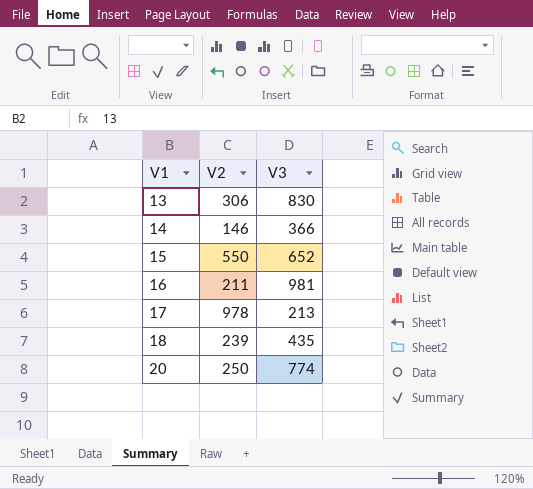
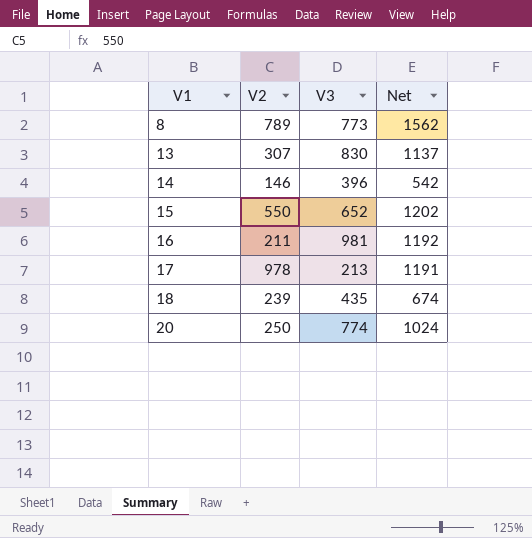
column Net | formula: none -> [V2] + [V3]
row 8: none -> 789 | 773 | 1562
13 | V2: 306 -> 307
14 | V3: 366 -> 396

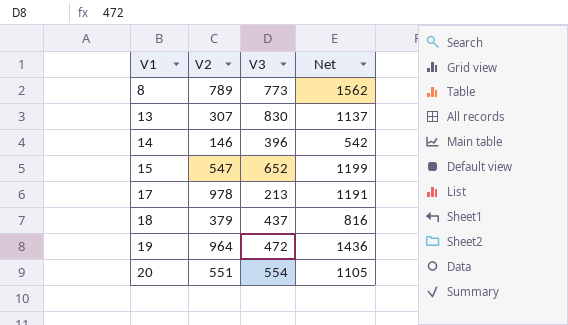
row 16: 211 | 981 | 1192 -> none
15 | V2: 550 -> 547
15 | Net: 1202 -> 1199
18 | V2: 239 -> 379
18 | V3: 435 -> 437
18 | Net: 674 -> 816
row 19: none -> 964 | 472 | 1436
20 | V2: 250 -> 551
20 | V3: 774 -> 554
20 | Net: 1024 -> 1105

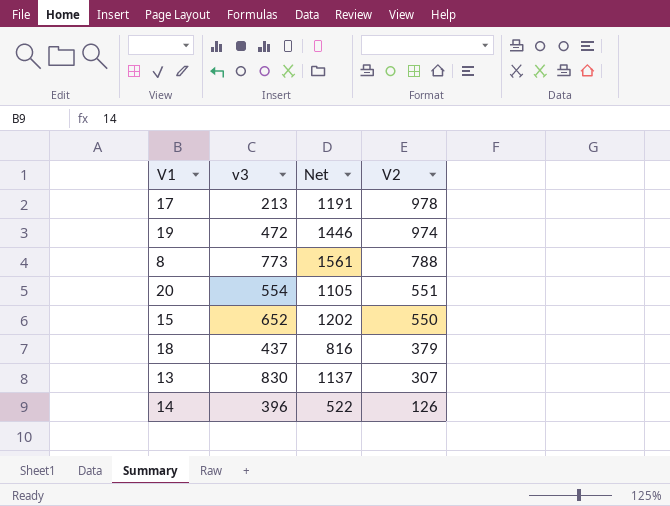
row order: V1 ascending -> V2 descending
column name: V3 -> v3
column V2 | position: 2 -> 4
19 | Net: 1436 -> 1446
19 | V2: 964 -> 974
8 | Net: 1562 -> 1561
8 | V2: 789 -> 788
15 | Net: 1199 -> 1202
15 | V2: 547 -> 550
14 | Net: 542 -> 522
14 | V2: 146 -> 126

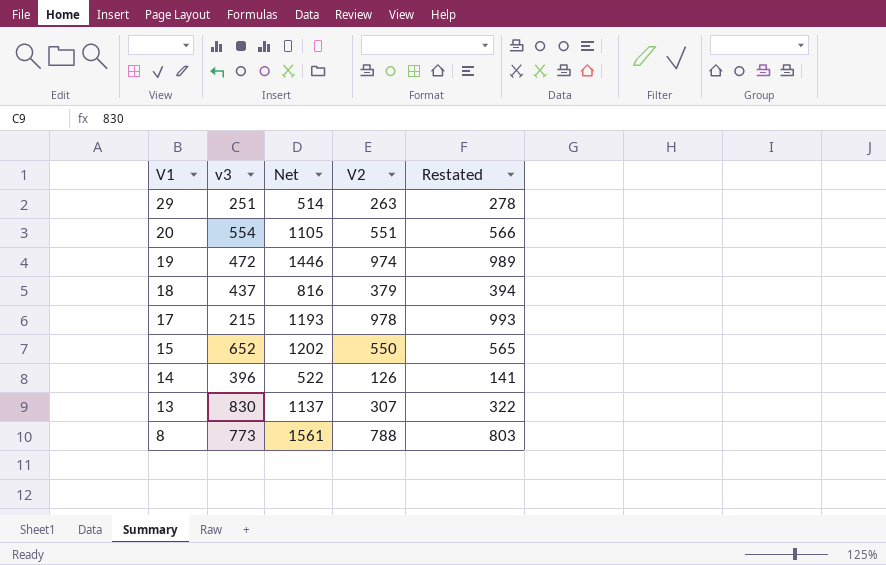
row order: V2 descending -> V1 descending
column Restated | formula: none -> [V2] + 15
row 29: none -> 251 | 514 | 263 | 278
17 | v3: 213 -> 215
17 | Net: 1191 -> 1193

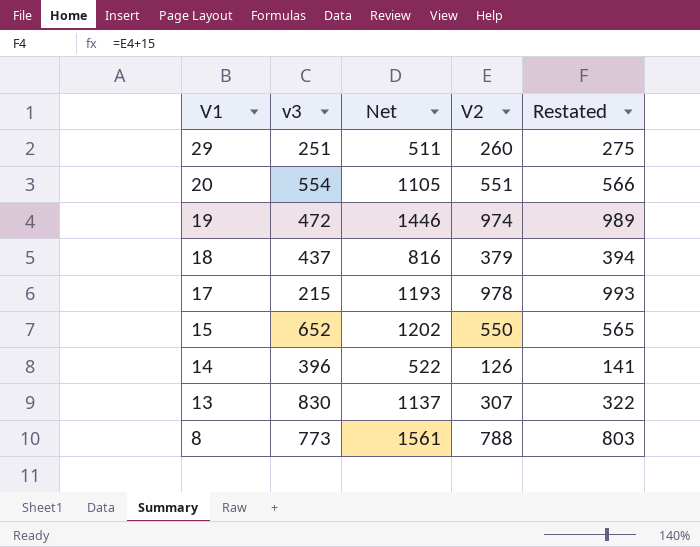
29 | Net: 514 -> 511
29 | V2: 263 -> 260
29 | Restated: 278 -> 275

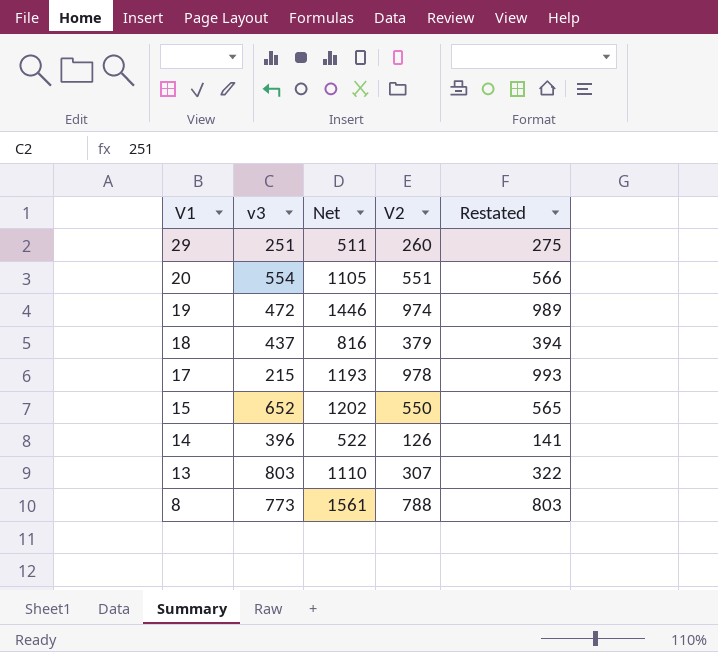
13 | v3: 830 -> 803
13 | Net: 1137 -> 1110

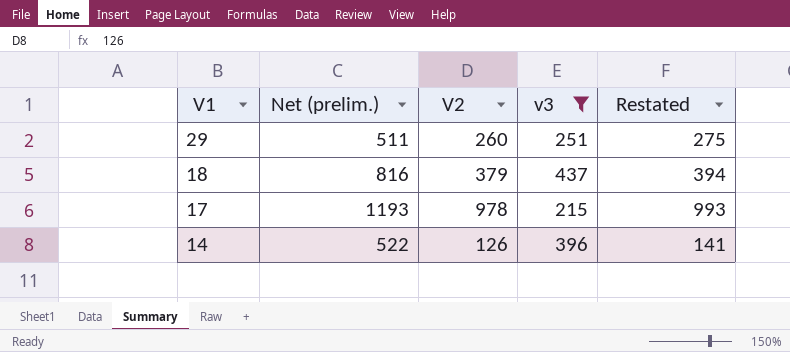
filter: none -> v3 <= 437
column name: Net -> Net (prelim.)
column v3 | position: 2 -> 4

